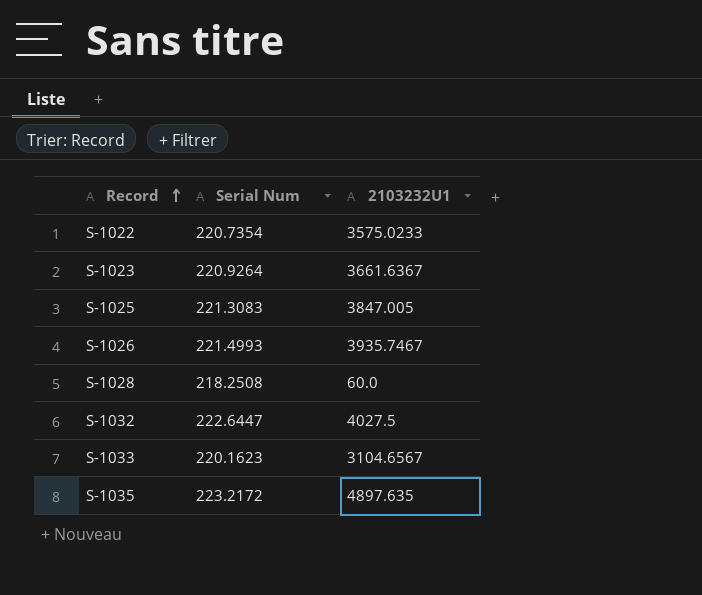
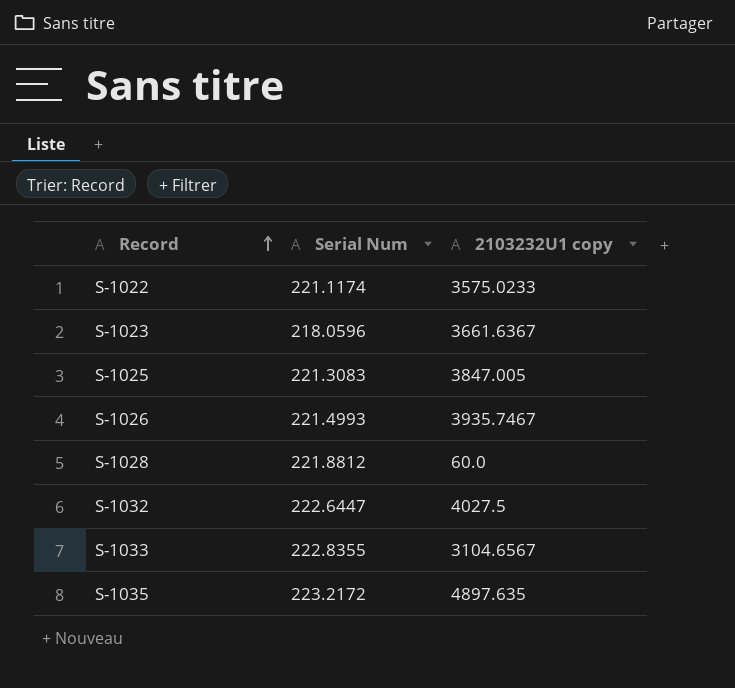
column name: 2103232U1 -> 2103232U1 copy
S-1022 | Serial Num: 220.7354 -> 221.1174
S-1023 | Serial Num: 220.9264 -> 218.0596
S-1028 | Serial Num: 218.2508 -> 221.8812
S-1033 | Serial Num: 220.1623 -> 222.8355

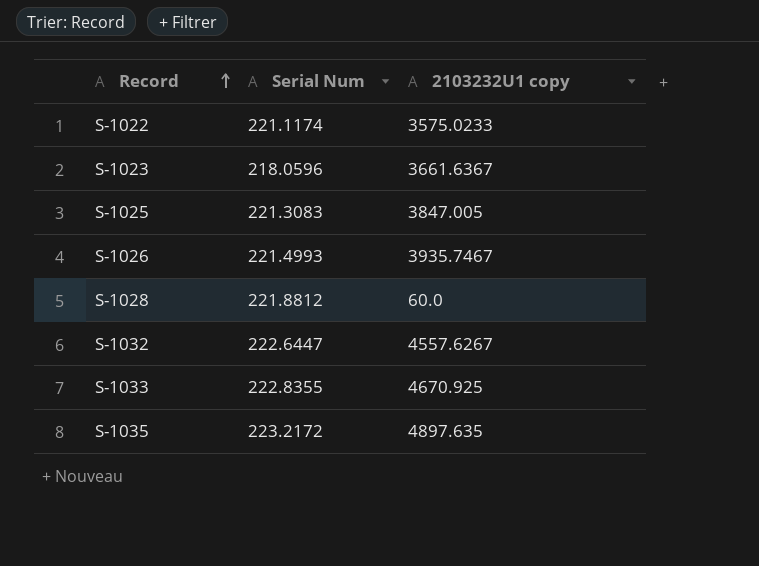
S-1032 | 2103232U1 copy: 4027.5 -> 4557.6267
S-1033 | 2103232U1 copy: 3104.6567 -> 4670.925

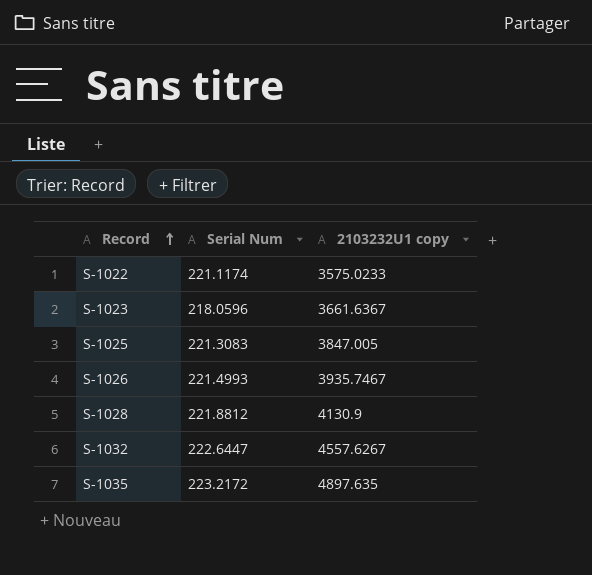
row S-1033: 222.8355 | 4670.925 -> none
S-1028 | 2103232U1 copy: 60.0 -> 4130.9

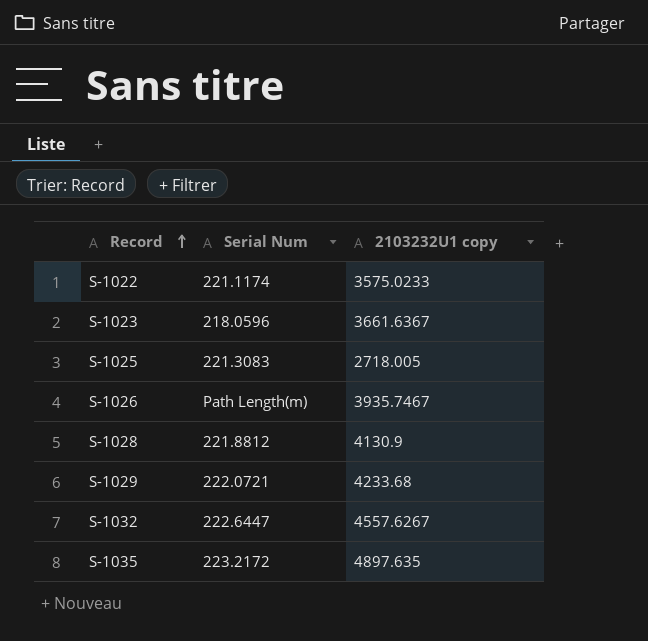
S-1025 | 2103232U1 copy: 3847.005 -> 2718.005
S-1026 | Serial Num: 221.4993 -> Path Length(m)
row S-1029: none -> 222.0721 | 4233.68

